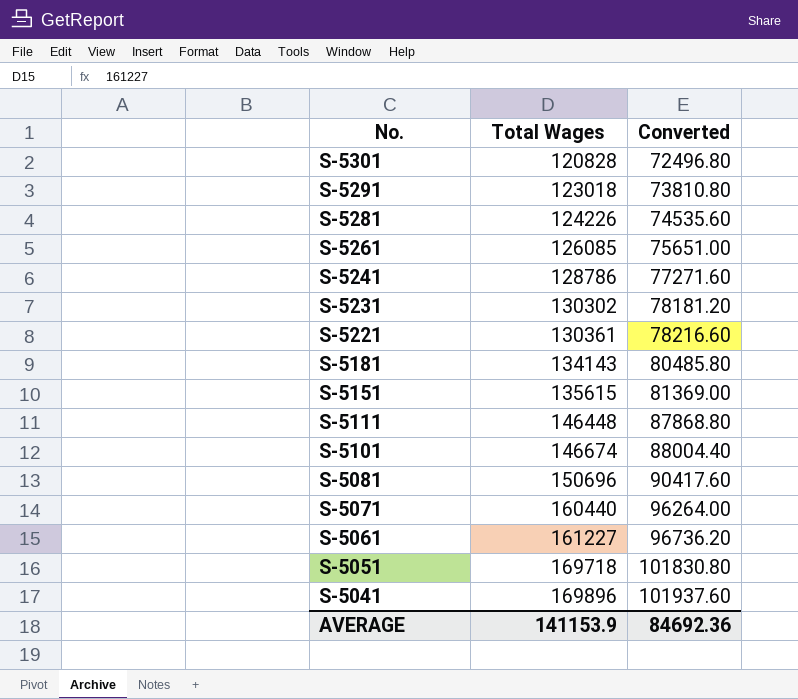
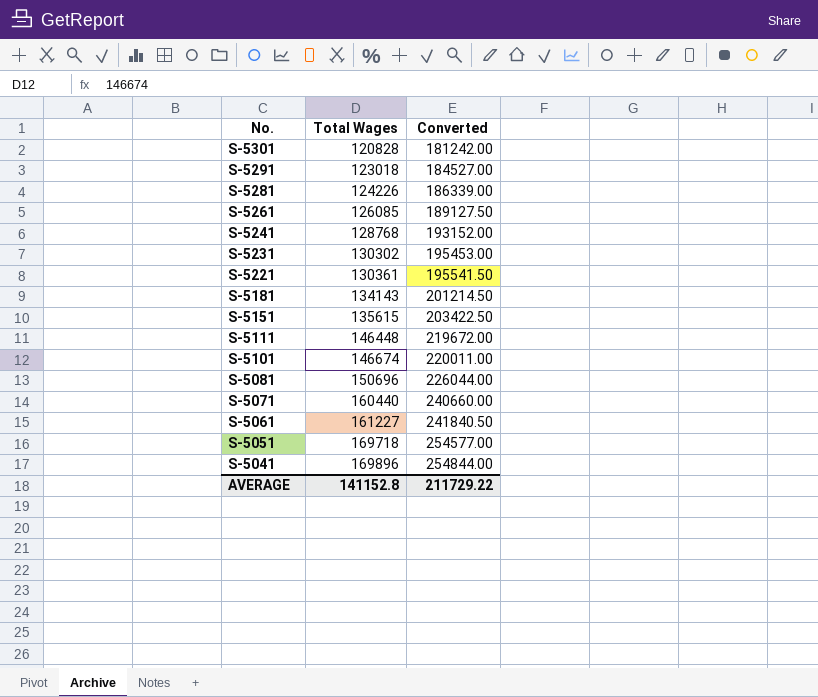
column Converted | formula: [Total Wages] * 0.6 -> [Total Wages] * 1.5
S-5241 | Total Wages: 128786 -> 128768
AVERAGE | Total Wages: 141153.9 -> 141152.8
AVERAGE | Converted: 84692.36 -> 211729.22

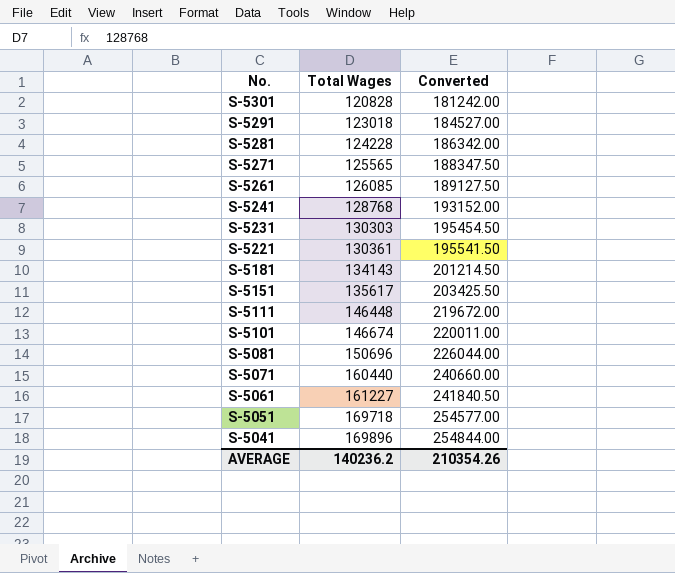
S-5281 | Total Wages: 124226 -> 124228
S-5281 | Converted: 186339.00 -> 186342.00
row S-5271: none -> 125565 | 188347.50
S-5231 | Total Wages: 130302 -> 130303
S-5231 | Converted: 195453.00 -> 195454.50
S-5151 | Total Wages: 135615 -> 135617
S-5151 | Converted: 203422.50 -> 203425.50
AVERAGE | Total Wages: 141152.8 -> 140236.2
AVERAGE | Converted: 211729.22 -> 210354.26

